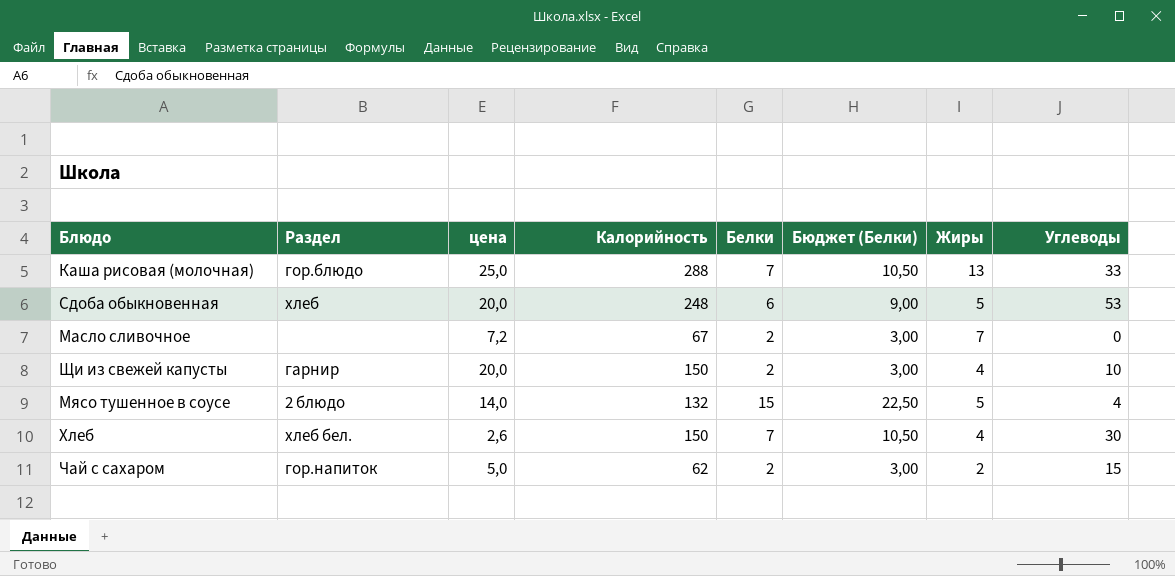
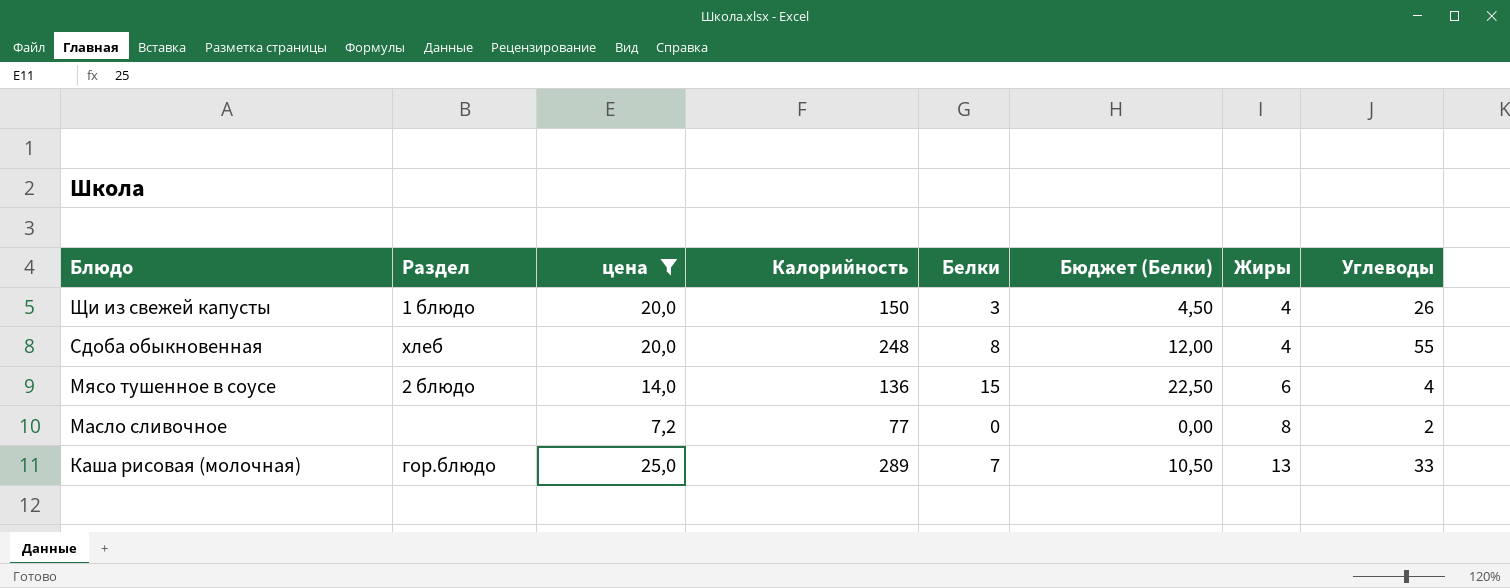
filter: none -> цена >= 7,2
row order: none -> Блюдо descending
Щи из свежей капусты | Раздел: гарнир -> 1 блюдо
Щи из свежей капусты | Белки: 2 -> 3
Щи из свежей капусты | Бюджет (Белки): 3,00 -> 4,50
Щи из свежей капусты | Углеводы: 10 -> 26
Сдоба обыкновенная | Белки: 6 -> 8
Сдоба обыкновенная | Бюджет (Белки): 9,00 -> 12,00
Сдоба обыкновенная | Жиры: 5 -> 4
Сдоба обыкновенная | Углеводы: 53 -> 55
Мясо тушенное в соусе | Калорийность: 132 -> 136
Мясо тушенное в соусе | Жиры: 5 -> 6
Масло сливочное | Калорийность: 67 -> 77
Масло сливочное | Белки: 2 -> 0
Масло сливочное | Бюджет (Белки): 3,00 -> 0,00
Масло сливочное | Жиры: 7 -> 8
Масло сливочное | Углеводы: 0 -> 2
Каша рисовая (молочная) | Калорийность: 288 -> 289

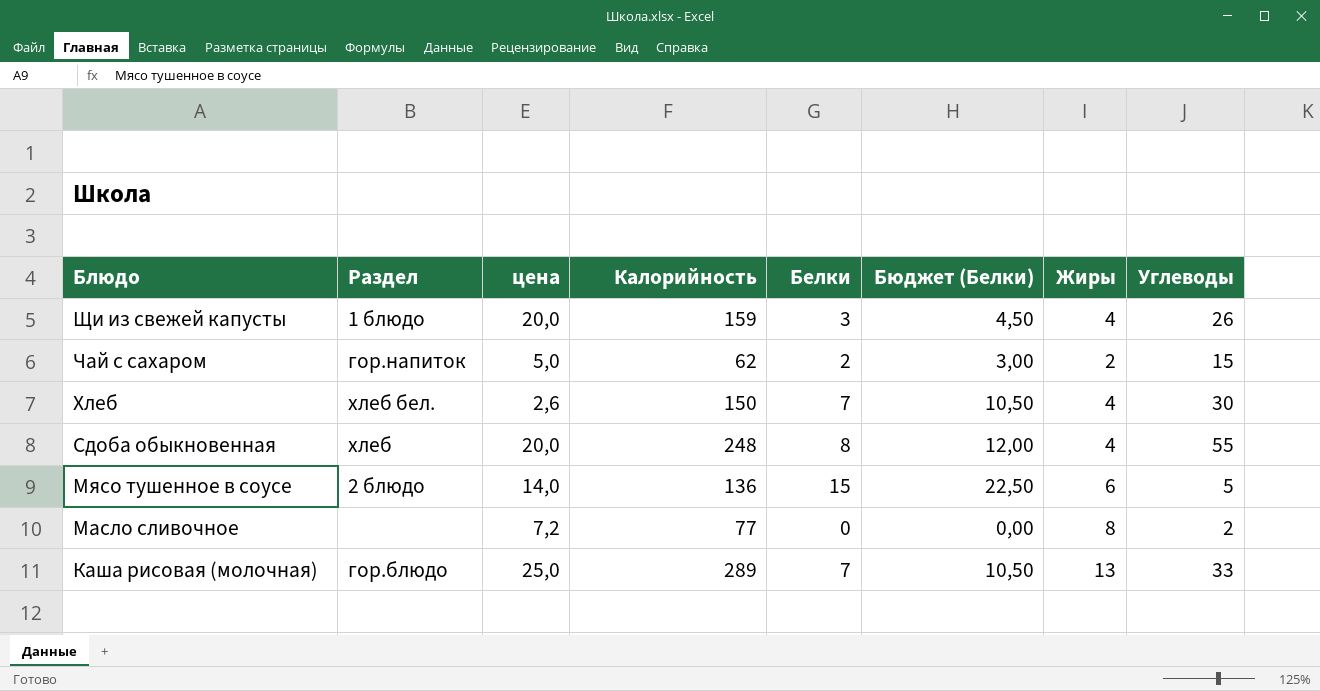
filter: цена >= 7,2 -> none
Щи из свежей капусты | Калорийность: 150 -> 159
Мясо тушенное в соусе | Углеводы: 4 -> 5

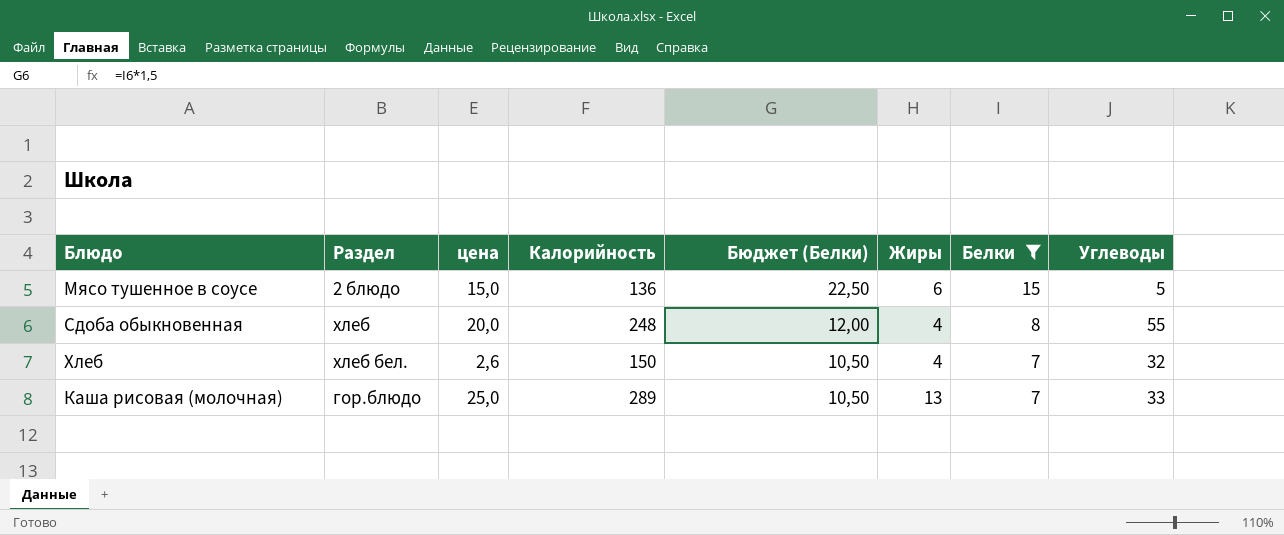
filter: none -> Белки >= 7
row order: Блюдо descending -> Бюджет (Белки) descending
column Белки | position: 5 -> 7
Мясо тушенное в соусе | цена: 14,0 -> 15,0
Хлеб | Углеводы: 30 -> 32

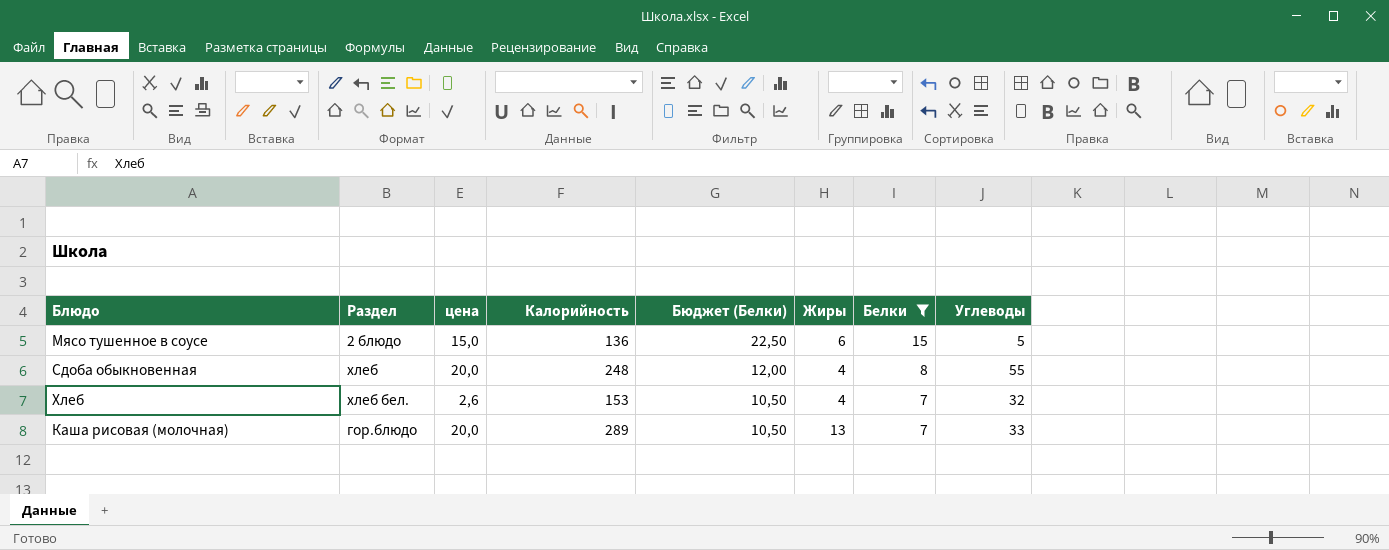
Хлеб | Калорийность: 150 -> 153
Каша рисовая (молочная) | цена: 25,0 -> 20,0

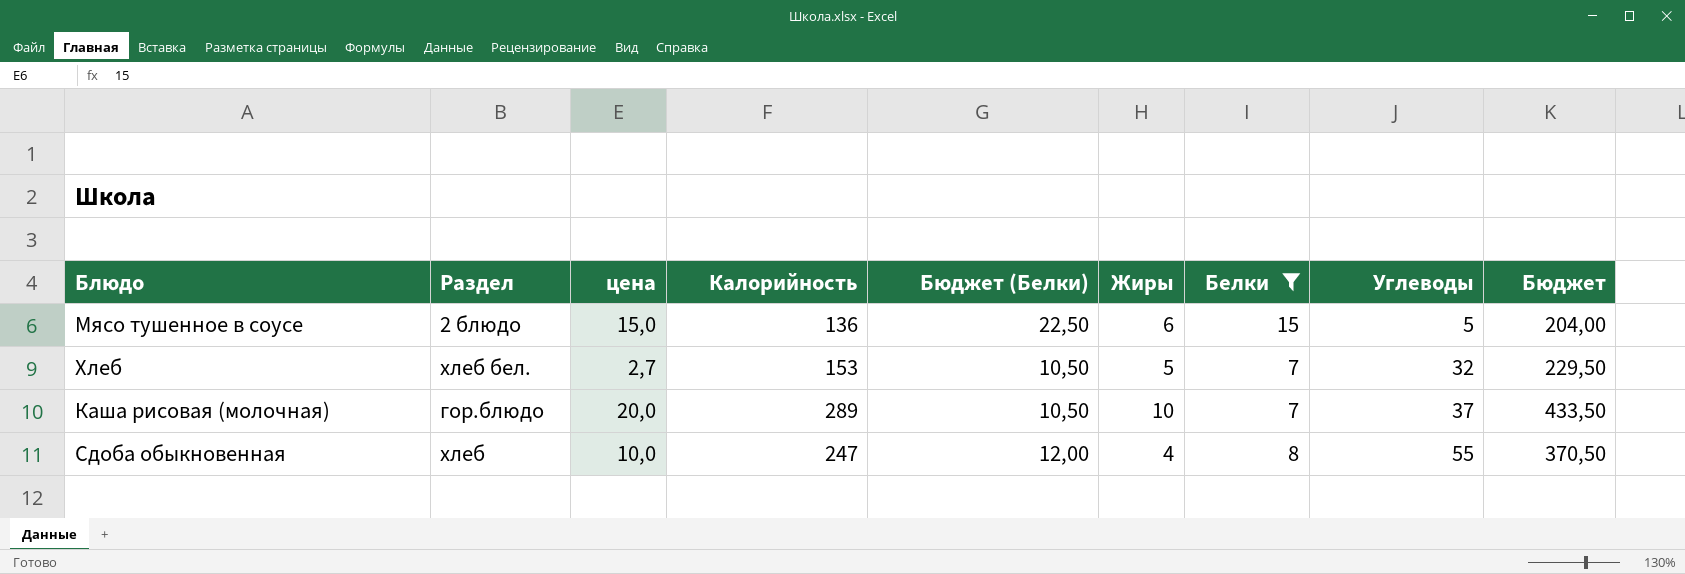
row order: Бюджет (Белки) descending -> Углеводы ascending
column Бюджет | formula: none -> [Калорийность] * 1,5
Хлеб | цена: 2,6 -> 2,7
Хлеб | Жиры: 4 -> 5
Каша рисовая (молочная) | Жиры: 13 -> 10
Каша рисовая (молочная) | Углеводы: 33 -> 37
Сдоба обыкновенная | цена: 20,0 -> 10,0
Сдоба обыкновенная | Калорийность: 248 -> 247

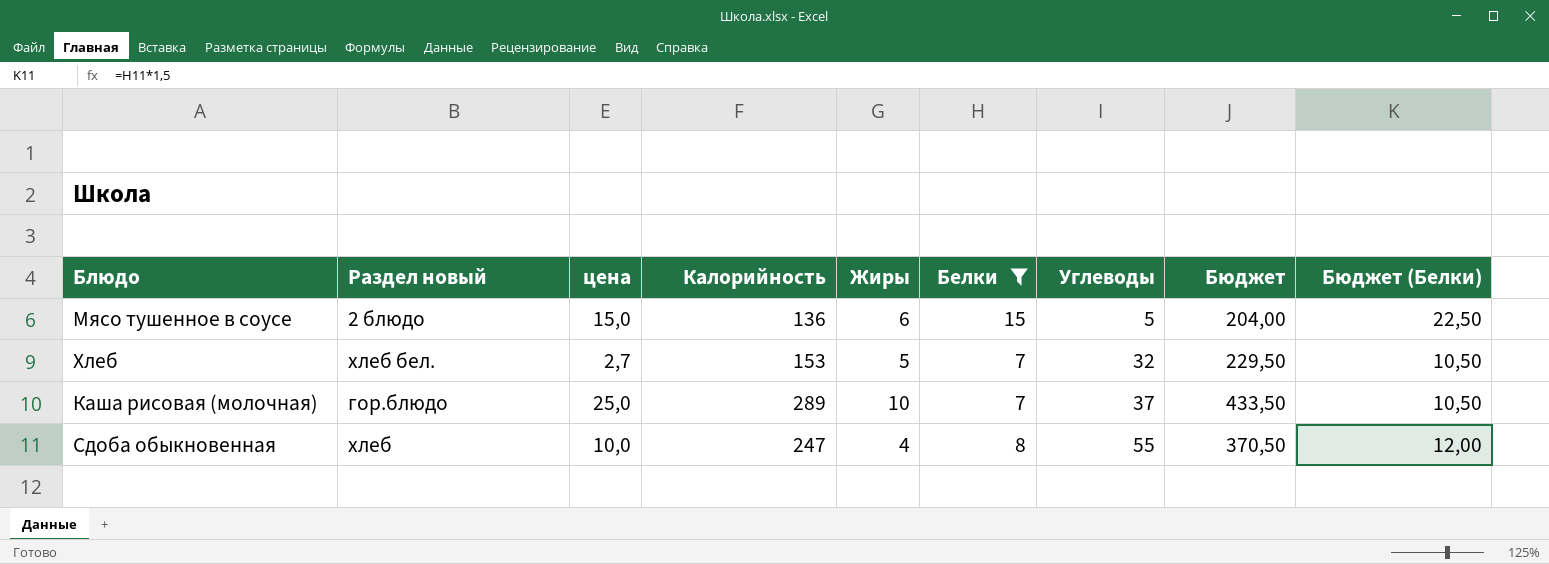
column name: Раздел -> Раздел новый
column Бюджет (Белки) | position: 5 -> 9
Каша рисовая (молочная) | цена: 20,0 -> 25,0

